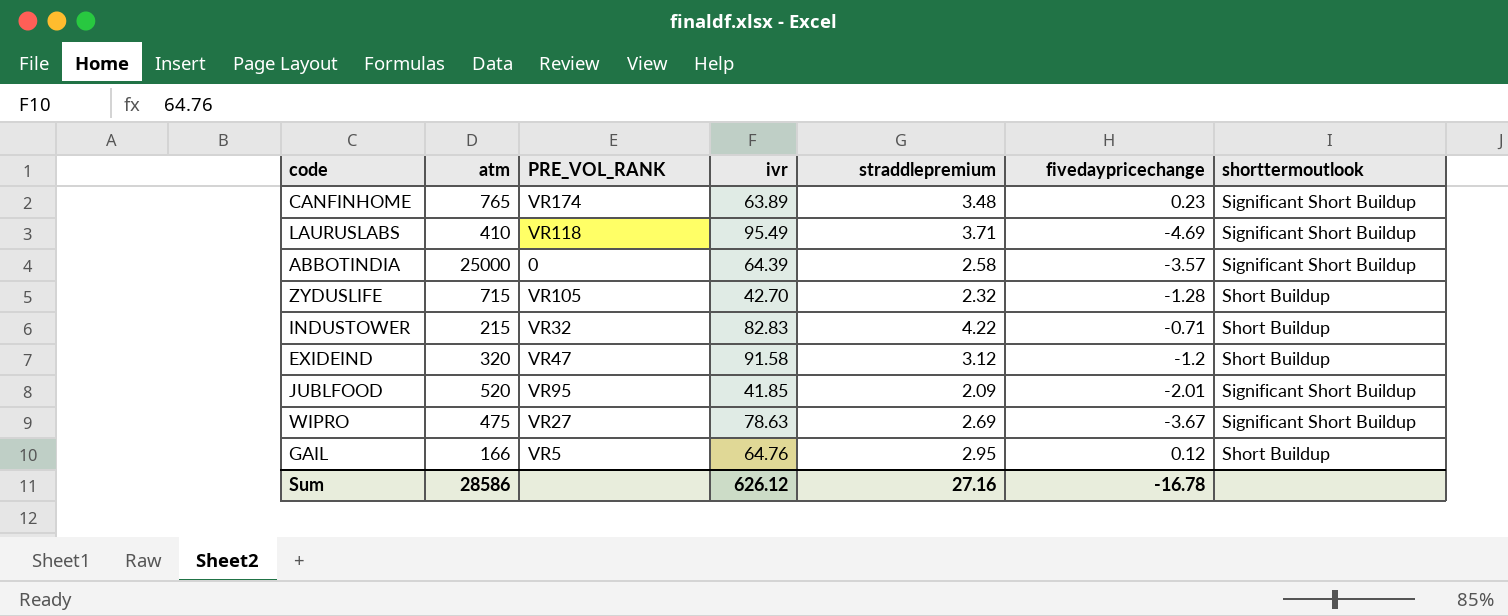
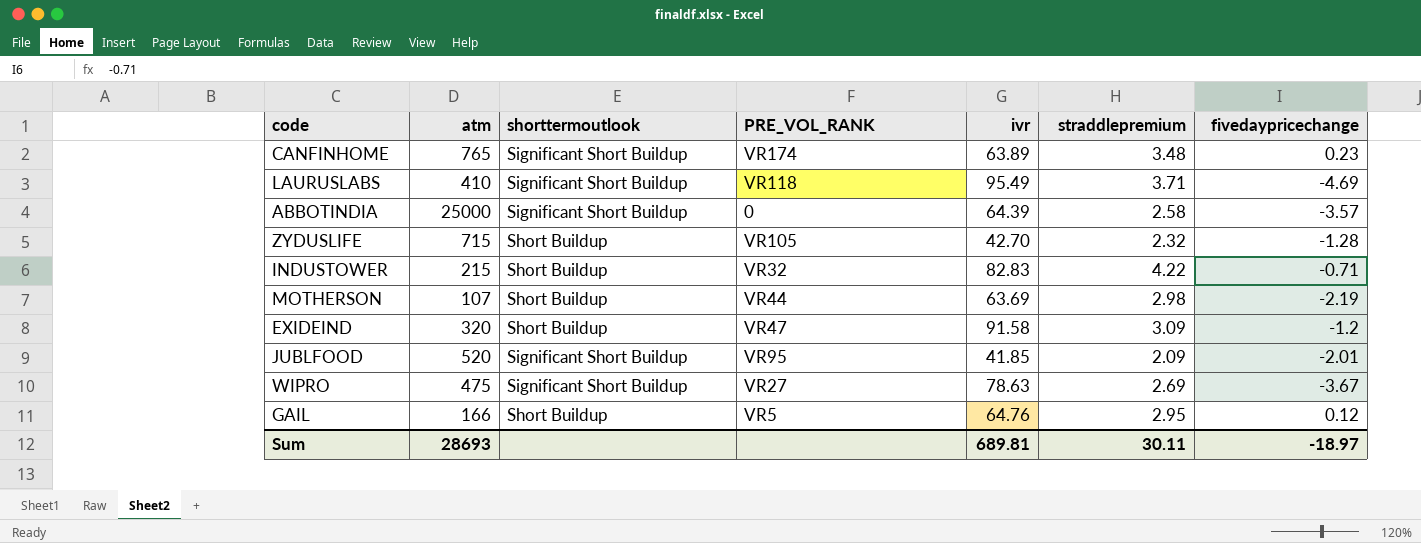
column shorttermoutlook | position: 7 -> 3
row MOTHERSON: none -> 107 | Short Buildup | VR44 | 63.69 | 2.98 | -2.19
EXIDEIND | straddlepremium: 3.12 -> 3.09
Sum | atm: 28586 -> 28693
Sum | ivr: 626.12 -> 689.81
Sum | straddlepremium: 27.16 -> 30.11
Sum | fivedaypricechange: -16.78 -> -18.97

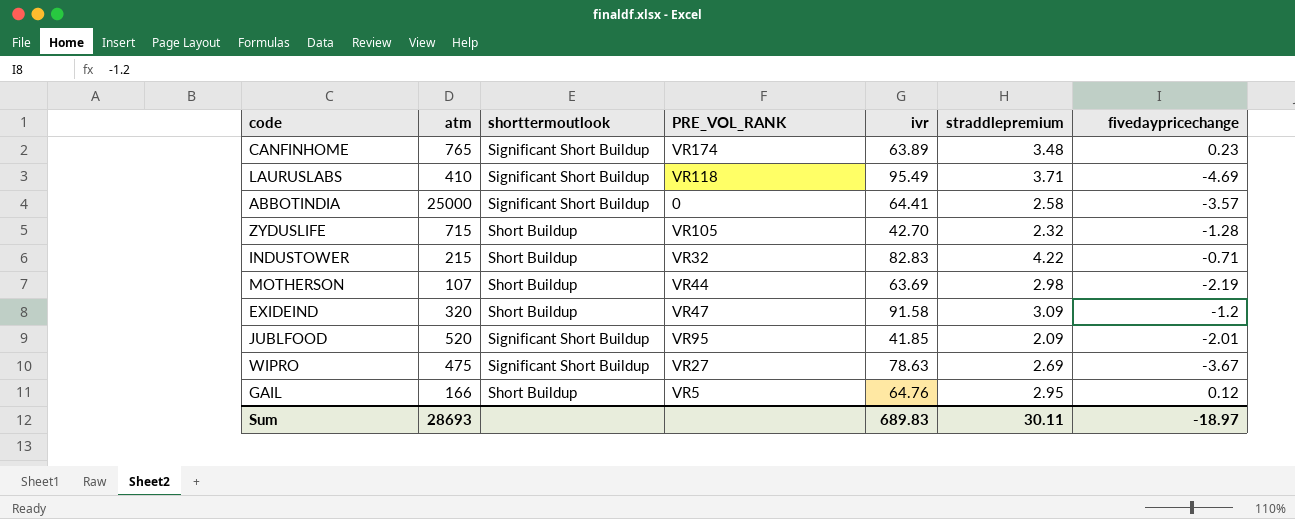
ABBOTINDIA | ivr: 64.39 -> 64.41
Sum | ivr: 689.81 -> 689.83

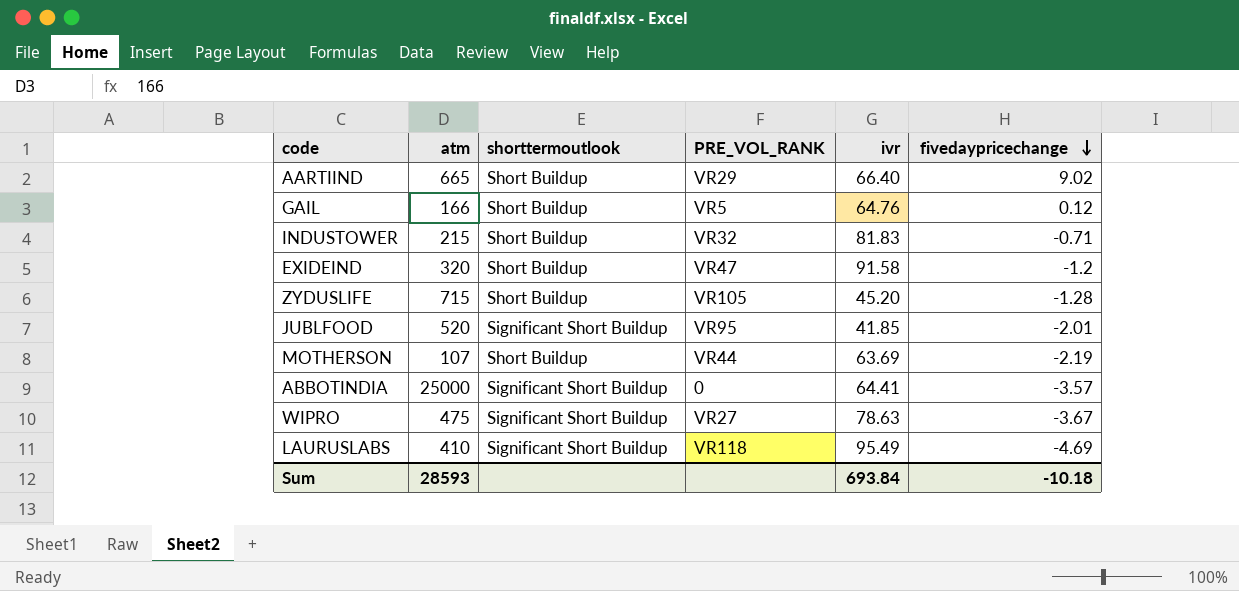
row order: none -> fivedaypricechange descending
column straddlepremium | position: 6 -> none
row CANFINHOME: 765 | Significant Short Buildup | VR174 | 63.89 | 3.48 | 0.23 -> none
row AARTIIND: none -> 665 | Short Buildup | VR29 | 66.40 | 9.02
INDUSTOWER | ivr: 82.83 -> 81.83
ZYDUSLIFE | ivr: 42.70 -> 45.20
Sum | atm: 28693 -> 28593
Sum | ivr: 689.83 -> 693.84
Sum | fivedaypricechange: -18.97 -> -10.18

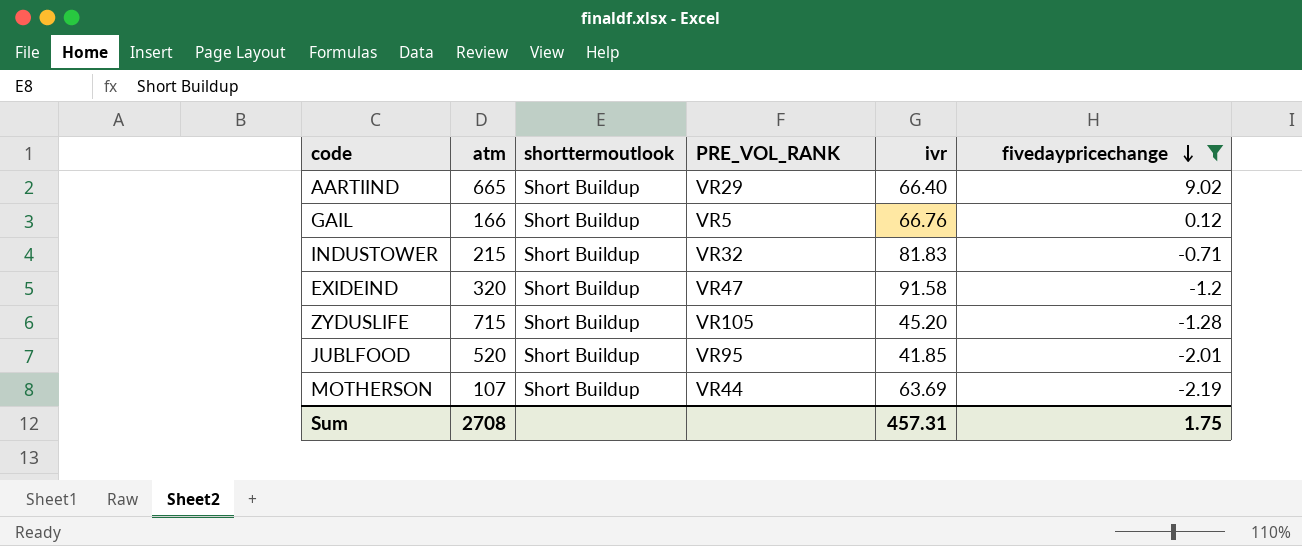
filter: none -> fivedaypricechange >= -2.19
GAIL | ivr: 64.76 -> 66.76
JUBLFOOD | shorttermoutlook: Significant Short Buildup -> Short Buildup
Sum | atm: 28593 -> 2708
Sum | ivr: 693.84 -> 457.31
Sum | fivedaypricechange: -10.18 -> 1.75

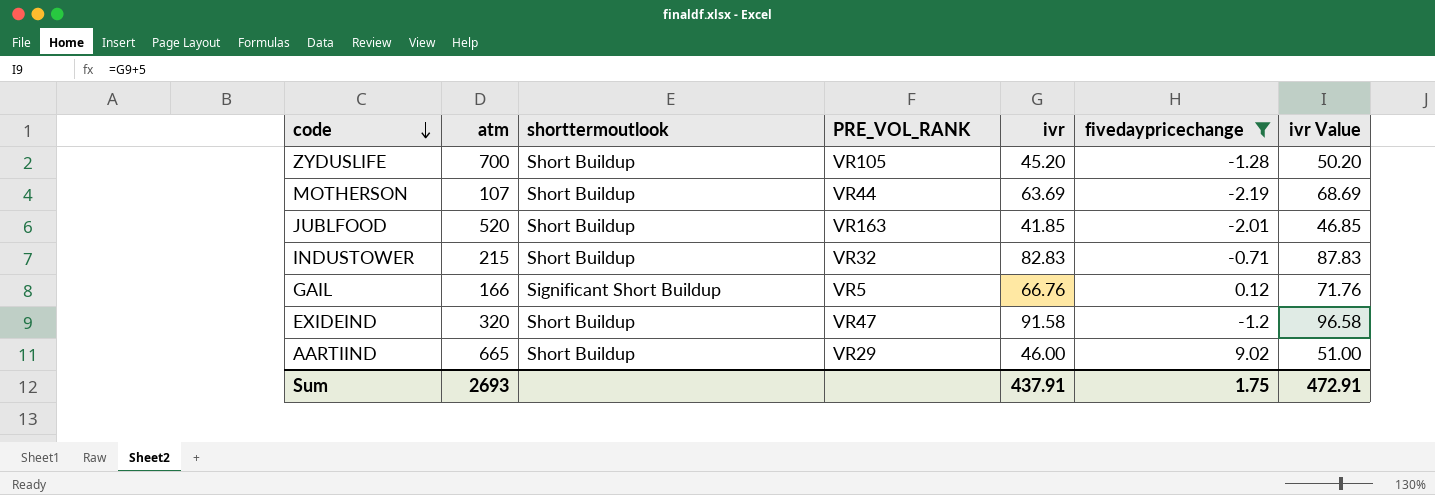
row order: fivedaypricechange descending -> code descending
column ivr Value | formula: none -> [ivr] + 5
ZYDUSLIFE | atm: 715 -> 700
JUBLFOOD | PRE_VOL_RANK: VR95 -> VR163
INDUSTOWER | ivr: 81.83 -> 82.83
GAIL | shorttermoutlook: Short Buildup -> Significant Short Buildup
AARTIIND | ivr: 66.40 -> 46.00
Sum | atm: 2708 -> 2693
Sum | ivr: 457.31 -> 437.91

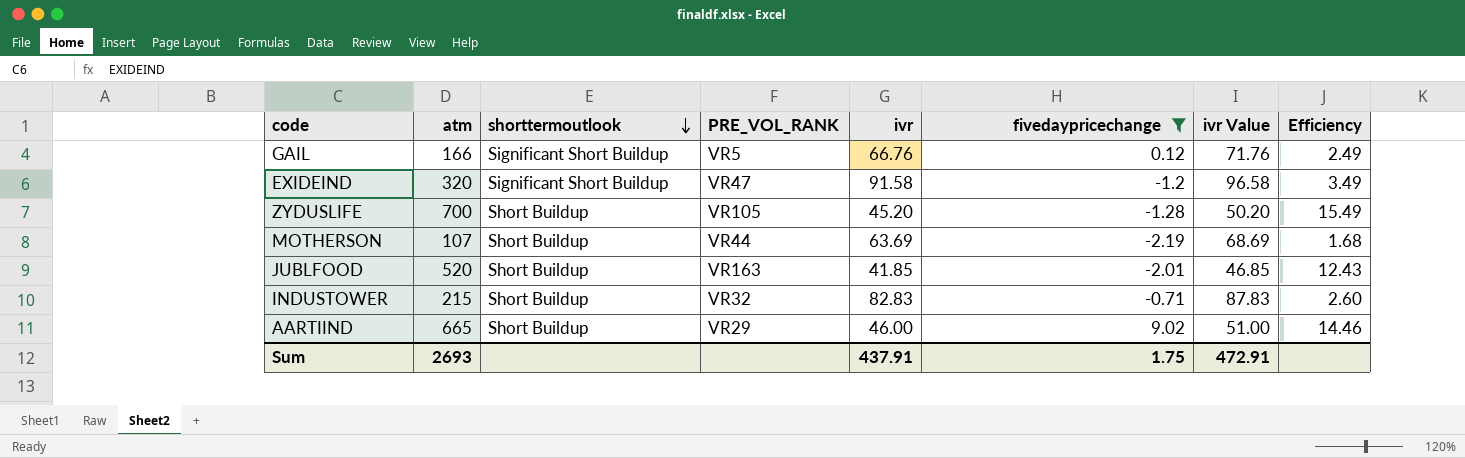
row order: code descending -> shorttermoutlook descending
column Efficiency | formula: none -> [atm] / [ivr]
EXIDEIND | shorttermoutlook: Short Buildup -> Significant Short Buildup

